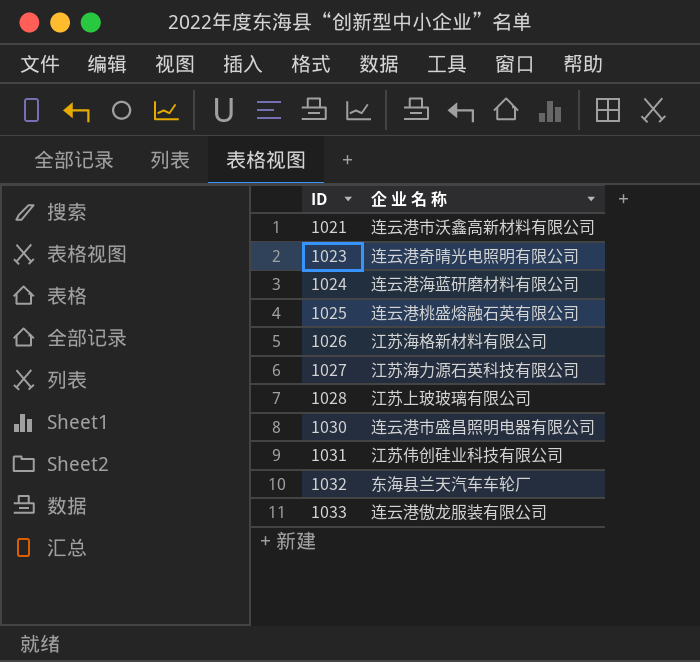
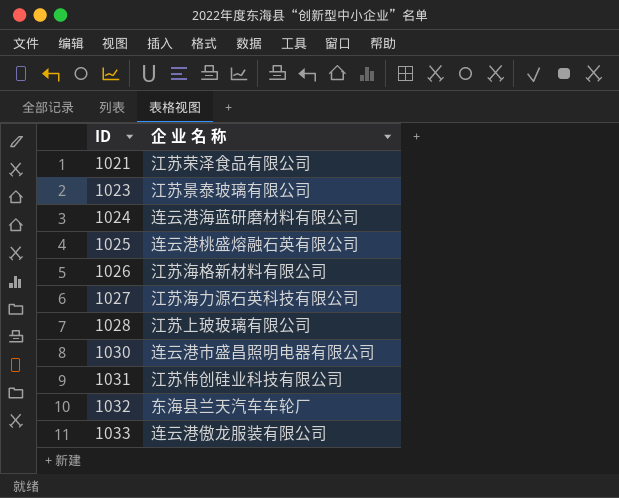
1021 | 企 业 名 称: 连云港市沃鑫高新材料有限公司 -> 江苏荣泽食品有限公司
1023 | 企 业 名 称: 连云港奇晴光电照明有限公司 -> 江苏景泰玻璃有限公司

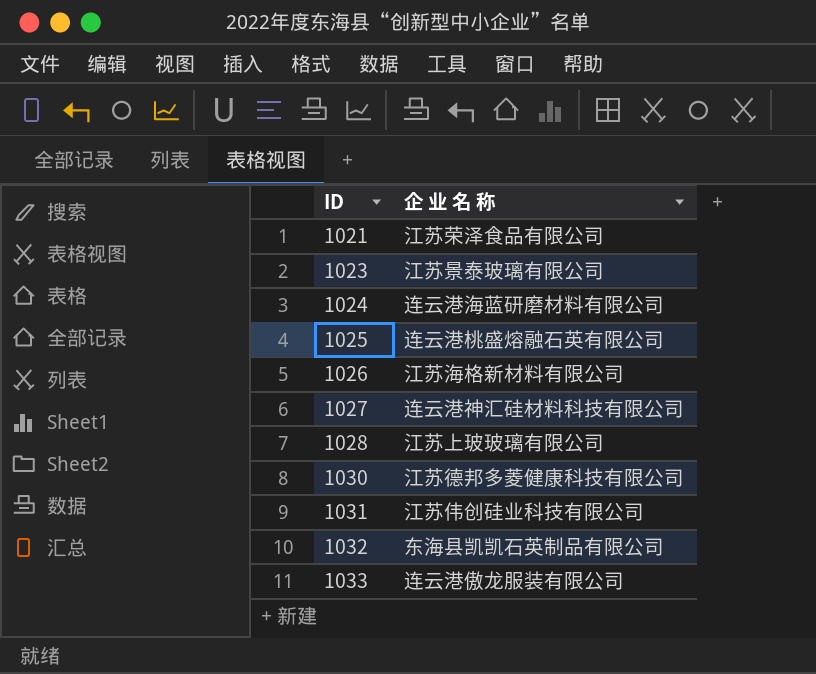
1027 | 企 业 名 称: 江苏海力源石英科技有限公司 -> 连云港神汇硅材料科技有限公司
1030 | 企 业 名 称: 连云港市盛昌照明电器有限公司 -> 江苏德邦多菱健康科技有限公司
1032 | 企 业 名 称: 东海县兰天汽车车轮厂 -> 东海县凯凯石英制品有限公司

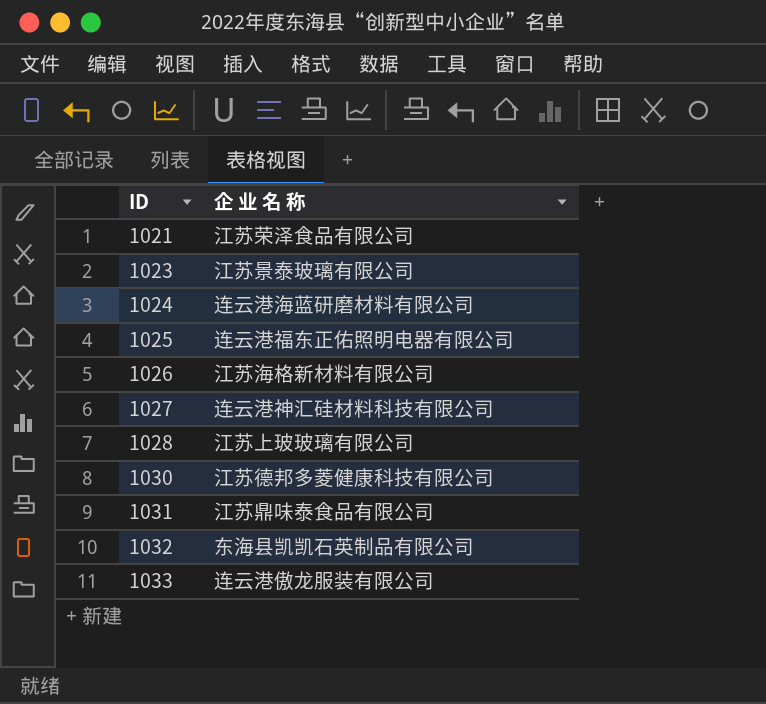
1025 | 企 业 名 称: 连云港桃盛熔融石英有限公司 -> 连云港福东正佑照明电器有限公司
1031 | 企 业 名 称: 江苏伟创硅业科技有限公司 -> 江苏鼎味泰食品有限公司

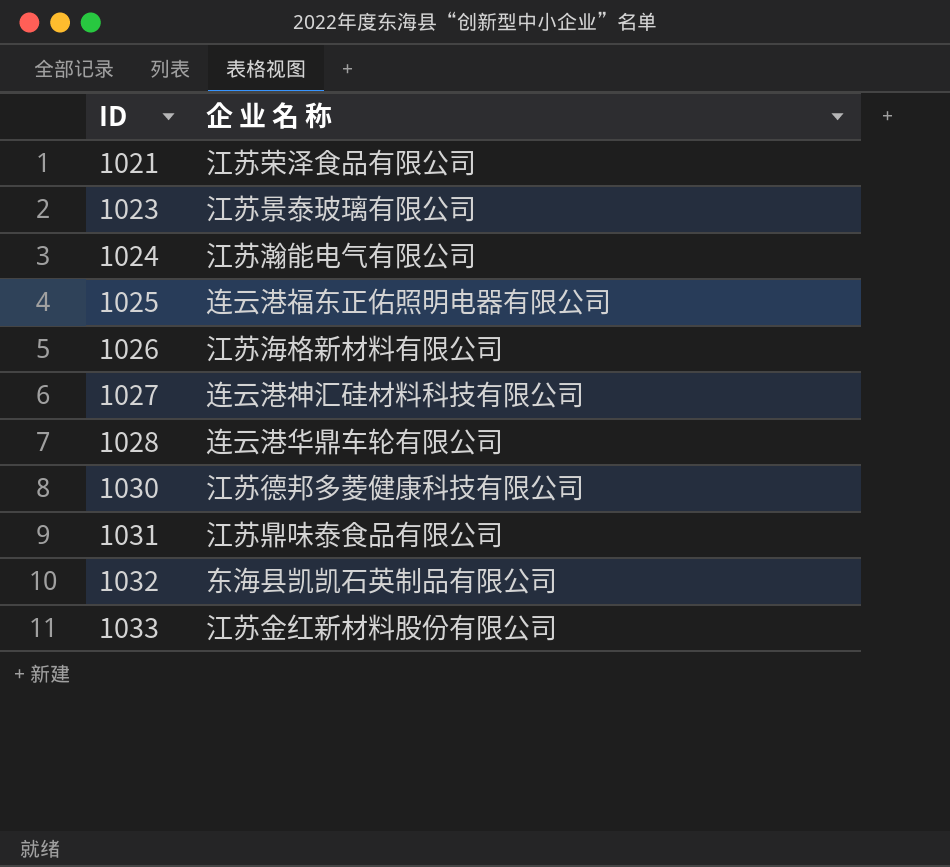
1024 | 企 业 名 称: 连云港海蓝研磨材料有限公司 -> 江苏瀚能电气有限公司
1028 | 企 业 名 称: 江苏上玻玻璃有限公司 -> 连云港华鼎车轮有限公司
1033 | 企 业 名 称: 连云港傲龙服装有限公司 -> 江苏金红新材料股份有限公司

